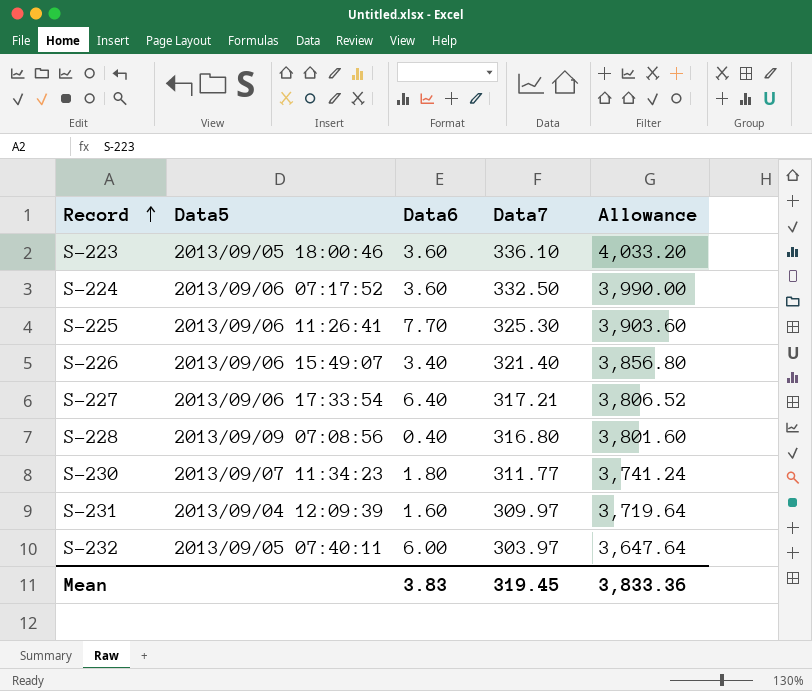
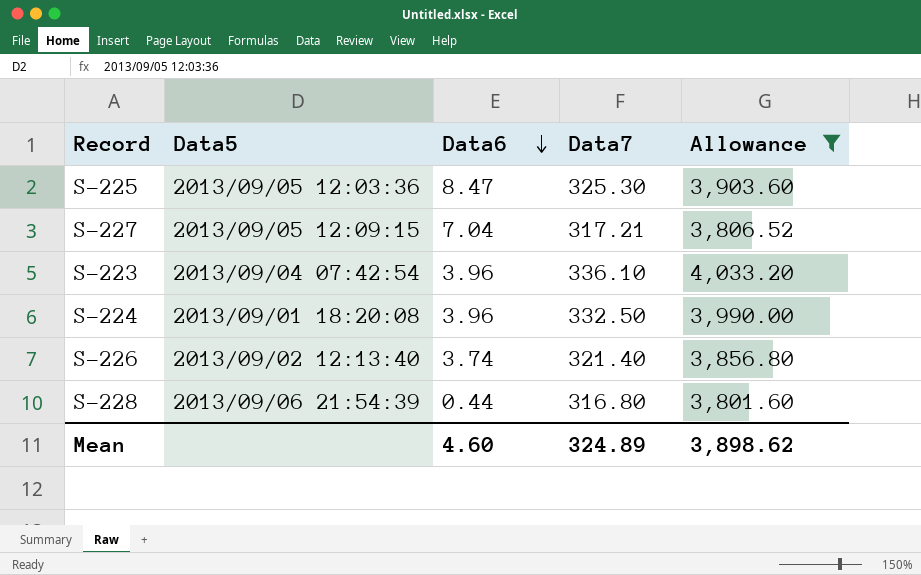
filter: none -> Allowance >= 3,801.60
row order: Record ascending -> Data6 descending
S-225 | Data5: 2013/09/06 11:26:41 -> 2013/09/05 12:03:36
S-225 | Data6: 7.70 -> 8.47
S-227 | Data5: 2013/09/06 17:33:54 -> 2013/09/05 12:09:15
S-227 | Data6: 6.40 -> 7.04
S-223 | Data5: 2013/09/05 18:00:46 -> 2013/09/04 07:42:54
S-223 | Data6: 3.60 -> 3.96
S-224 | Data5: 2013/09/06 07:17:52 -> 2013/09/01 18:20:08
S-224 | Data6: 3.60 -> 3.96
S-226 | Data5: 2013/09/06 15:49:07 -> 2013/09/02 12:13:40
S-226 | Data6: 3.40 -> 3.74
S-228 | Data5: 2013/09/09 07:08:56 -> 2013/09/06 21:54:39
S-228 | Data6: 0.40 -> 0.44
Mean | Data6: 3.83 -> 4.60
Mean | Data7: 319.45 -> 324.89
Mean | Allowance: 3,833.36 -> 3,898.62

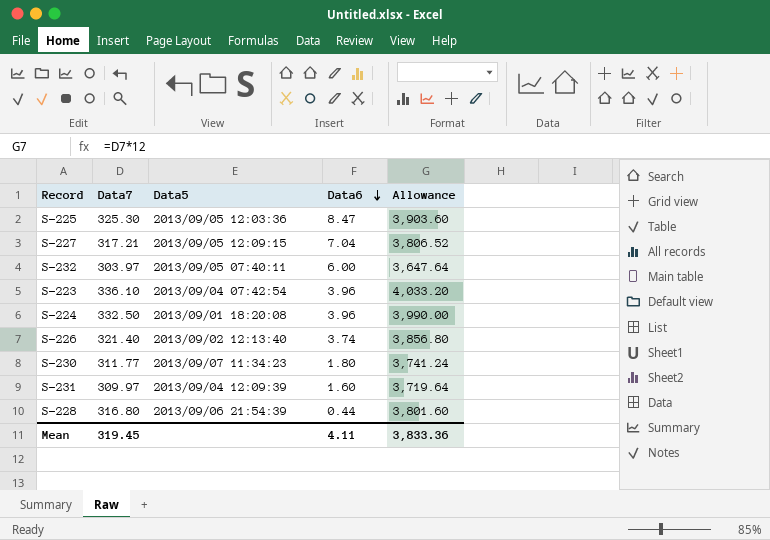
filter: Allowance >= 3,801.60 -> none
column Data7 | position: 4 -> 2
Mean | Data7: 324.89 -> 319.45
Mean | Data6: 4.60 -> 4.11
Mean | Allowance: 3,898.62 -> 3,833.36

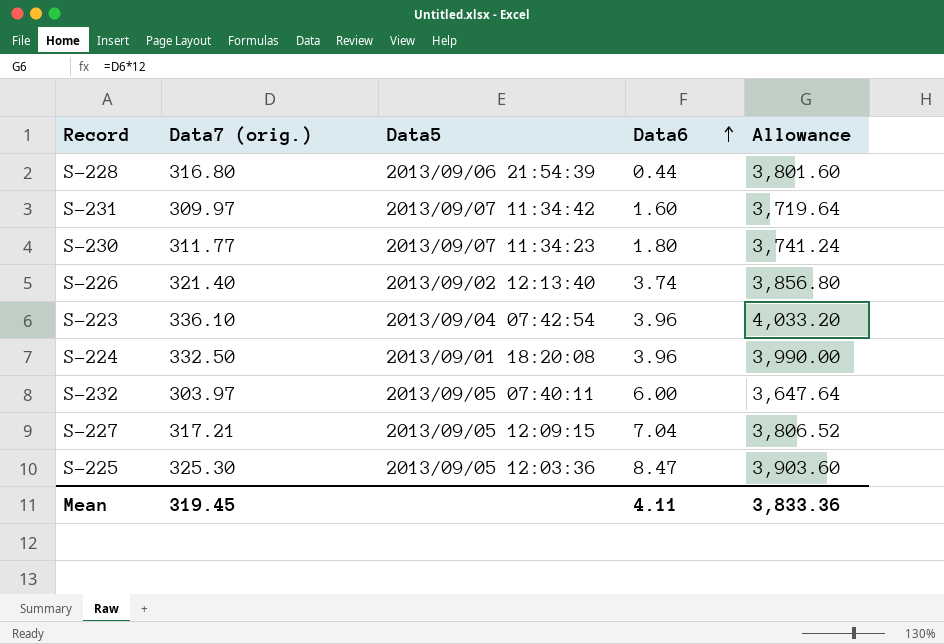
row order: Data6 descending -> Data6 ascending
column name: Data7 -> Data7 (orig.)
S-231 | Data5: 2013/09/04 12:09:39 -> 2013/09/07 11:34:42

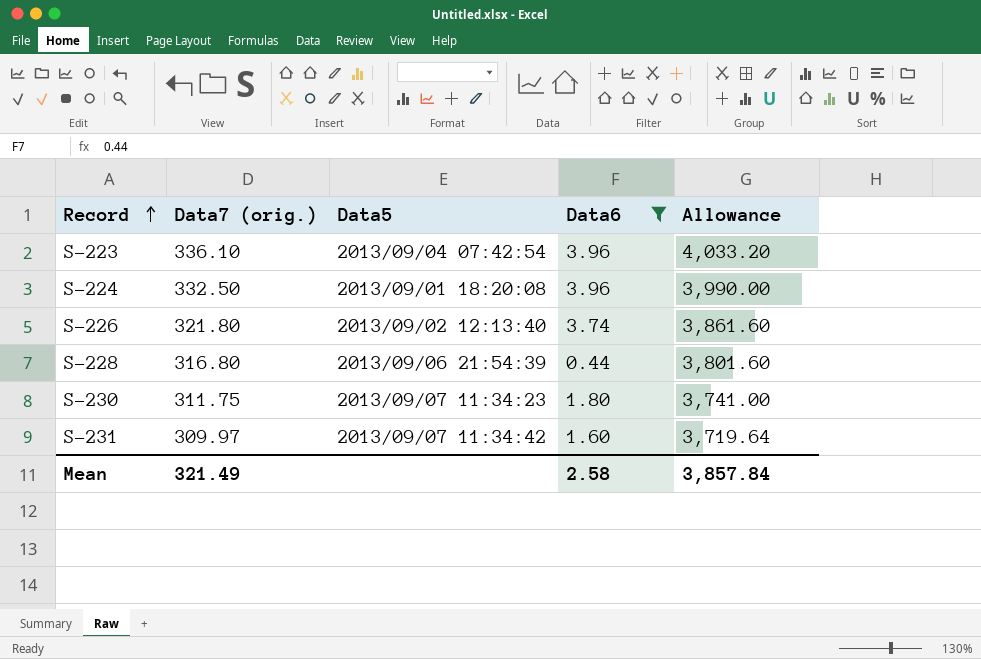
filter: none -> Data6 <= 3.96
row order: Data6 ascending -> Record ascending
S-226 | Data7 (orig.): 321.40 -> 321.80
S-226 | Allowance: 3,856.80 -> 3,861.60
S-230 | Data7 (orig.): 311.77 -> 311.75
S-230 | Allowance: 3,741.24 -> 3,741.00
Mean | Data7 (orig.): 319.45 -> 321.49
Mean | Data6: 4.11 -> 2.58
Mean | Allowance: 3,833.36 -> 3,857.84

